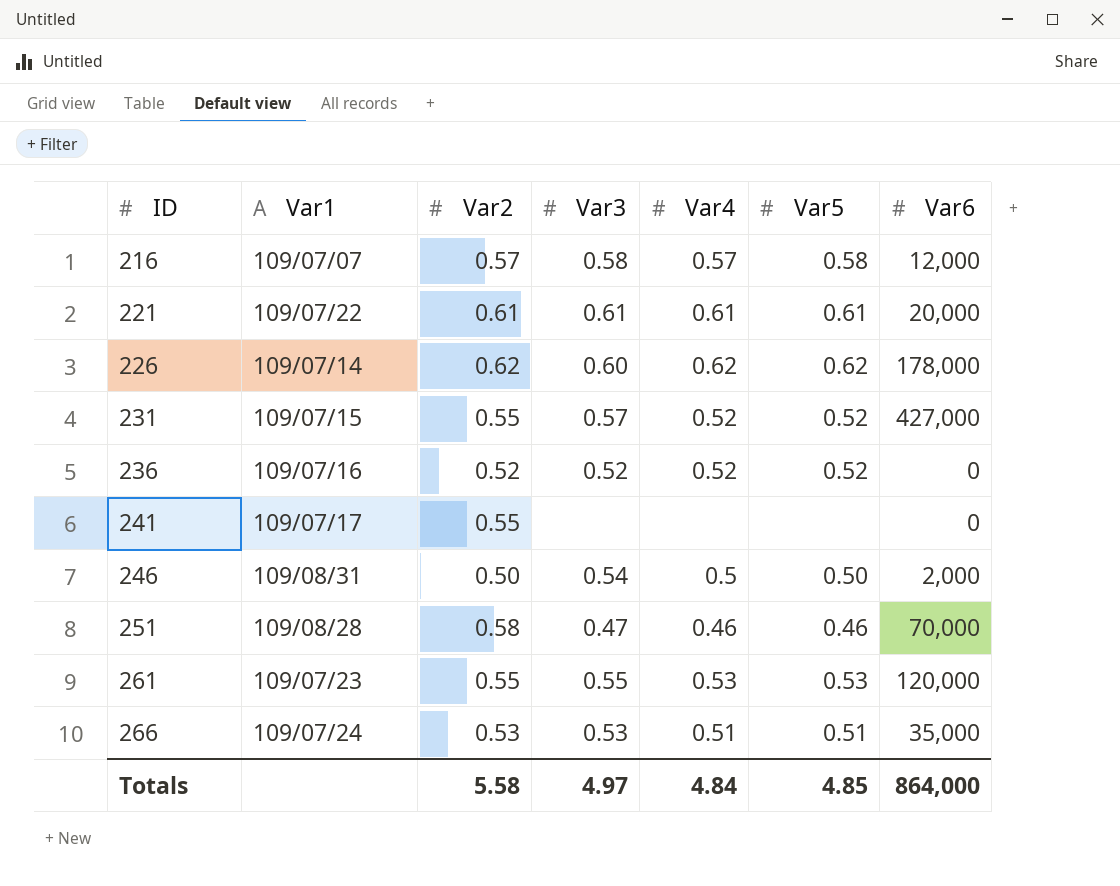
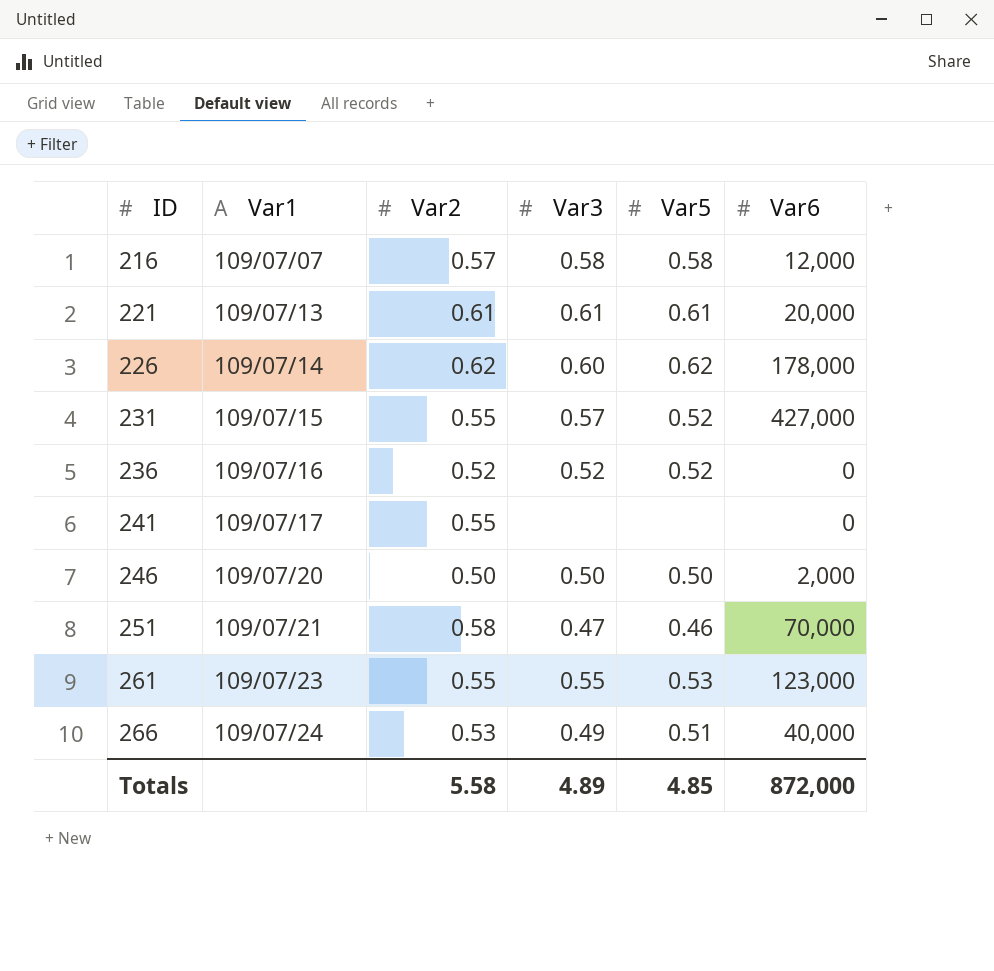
column Var4 | position: 5 -> none
221 | Var1: 109/07/22 -> 109/07/13
246 | Var1: 109/08/31 -> 109/07/20
246 | Var3: 0.54 -> 0.50
251 | Var1: 109/08/28 -> 109/07/21
261 | Var6: 120,000 -> 123,000
266 | Var3: 0.53 -> 0.49
266 | Var6: 35,000 -> 40,000
Totals | Var3: 4.97 -> 4.89
Totals | Var6: 864,000 -> 872,000

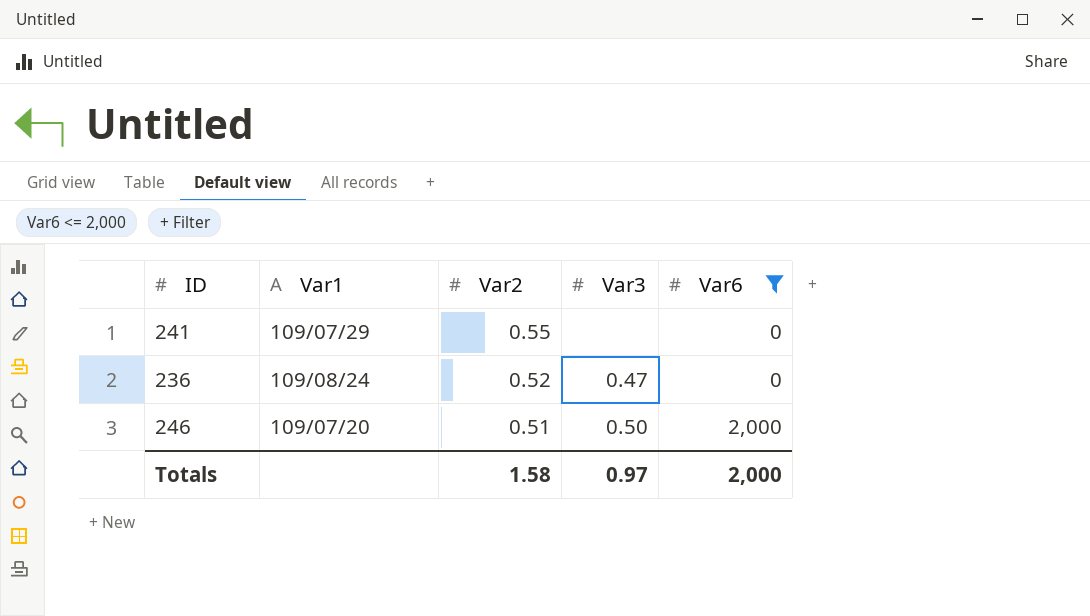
filter: none -> Var6 <= 2,000
row order: ID ascending -> Var2 descending
column Var5 | position: 5 -> none
241 | Var1: 109/07/17 -> 109/07/29
236 | Var1: 109/07/16 -> 109/08/24
236 | Var3: 0.52 -> 0.47
246 | Var2: 0.50 -> 0.51
Totals | Var2: 5.58 -> 1.58
Totals | Var3: 4.89 -> 0.97
Totals | Var6: 872,000 -> 2,000

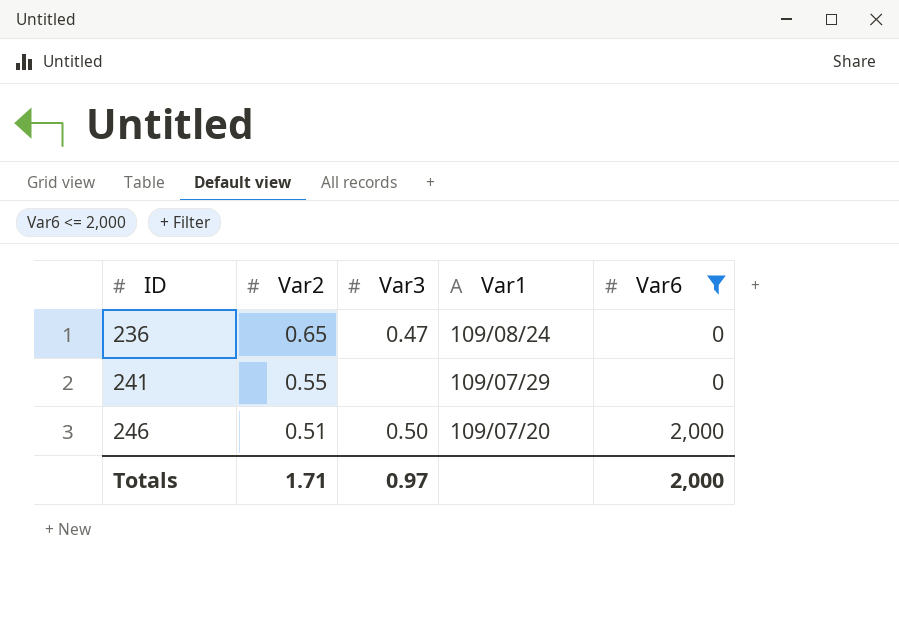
row order: Var2 descending -> ID ascending
column Var1 | position: 2 -> 4
236 | Var2: 0.52 -> 0.65
Totals | Var2: 1.58 -> 1.71

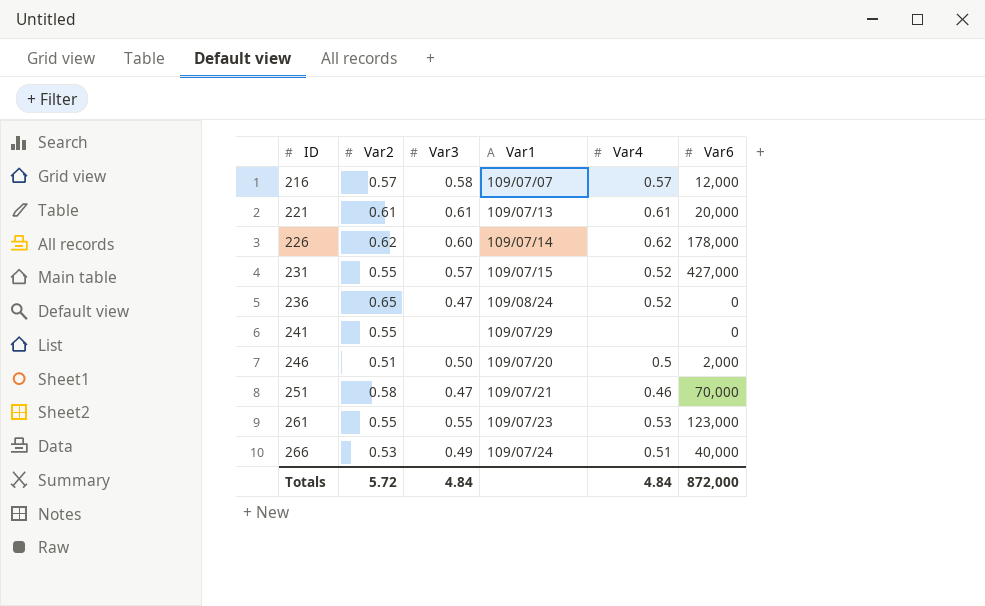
filter: Var6 <= 2,000 -> none
column Var4 | position: none -> 5
Totals | Var2: 1.71 -> 5.72
Totals | Var3: 0.97 -> 4.84
Totals | Var6: 2,000 -> 872,000

